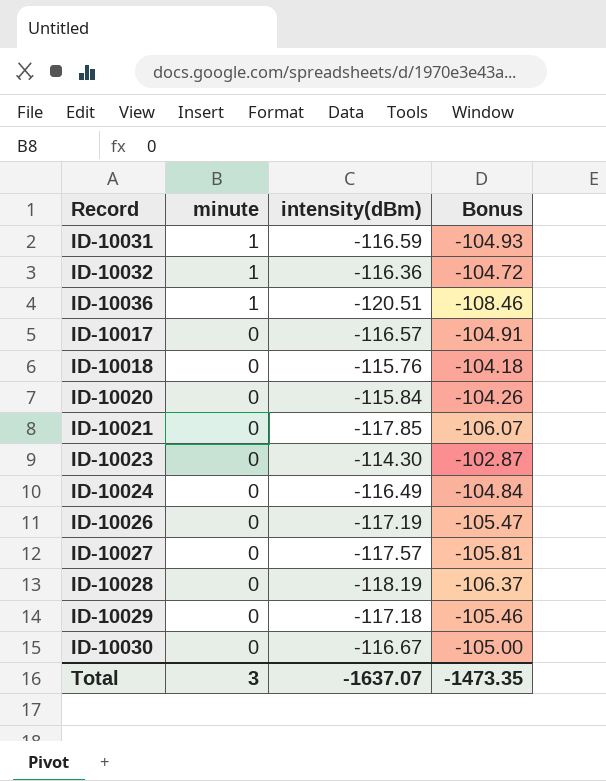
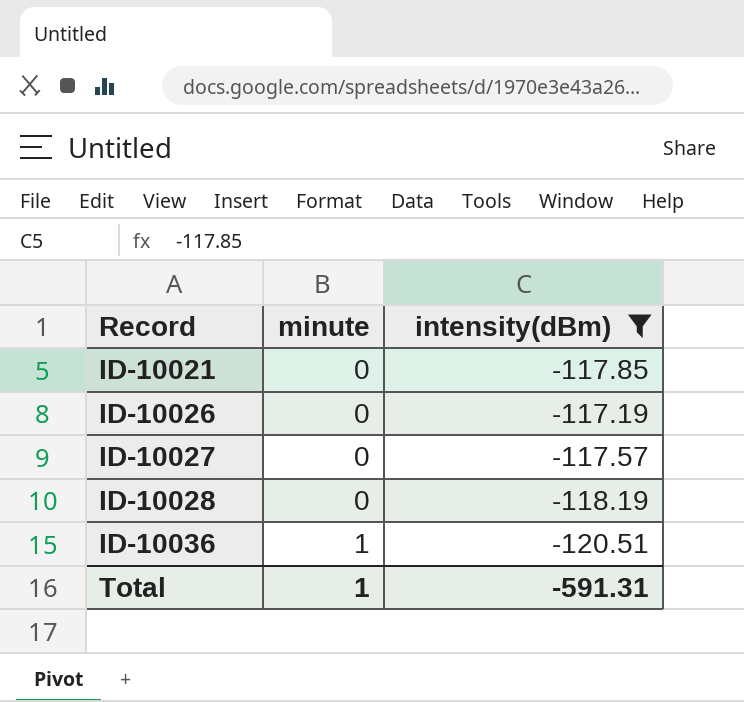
filter: none -> intensity(dBm) <= -117.19
row order: minute descending -> Record ascending
column Bonus | formula: [intensity(dBm)] * 0.9 -> none
Total | minute: 3 -> 1
Total | intensity(dBm): -1637.07 -> -591.31

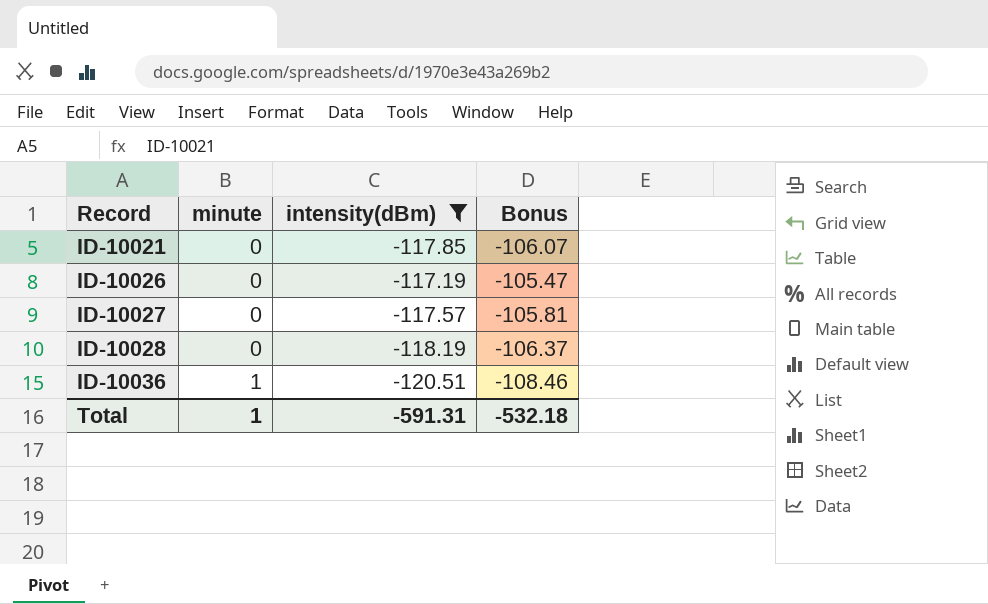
column Bonus | formula: none -> [intensity(dBm)] * 0.9

